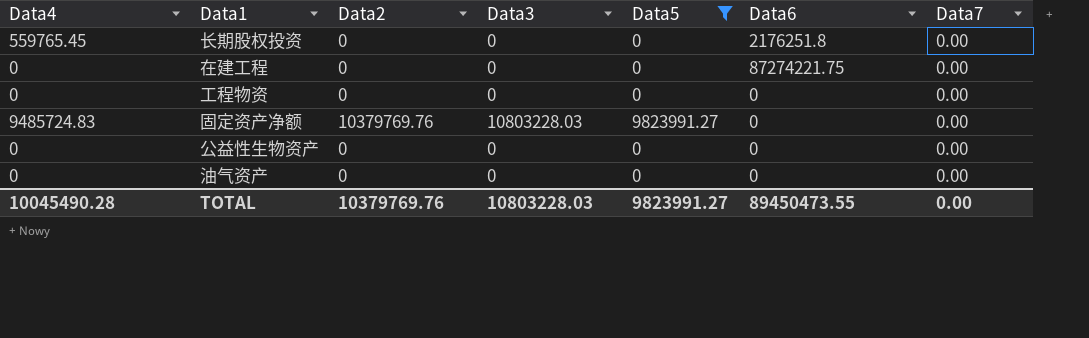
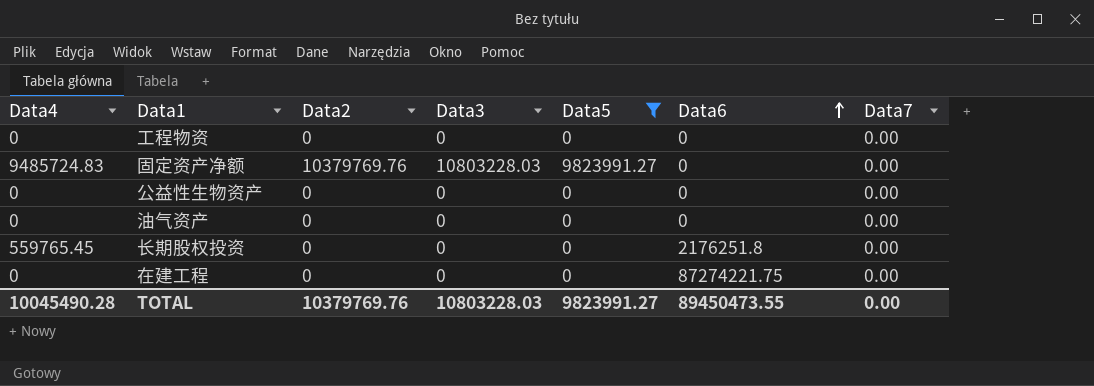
row order: none -> Data6 ascending

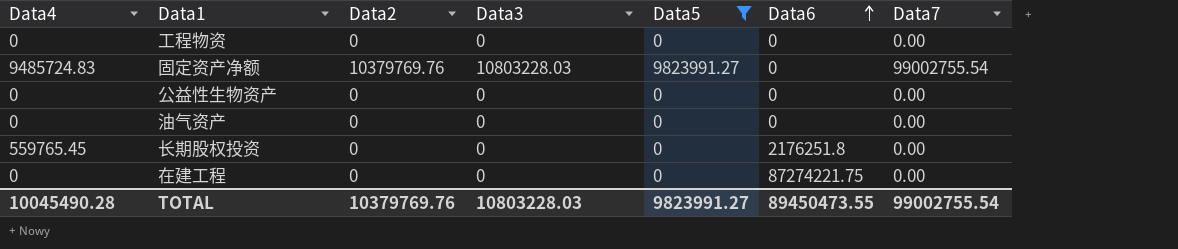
固定资产净额 | Data7: 0.00 -> 99002755.54
TOTAL | Data7: 0.00 -> 99002755.54

